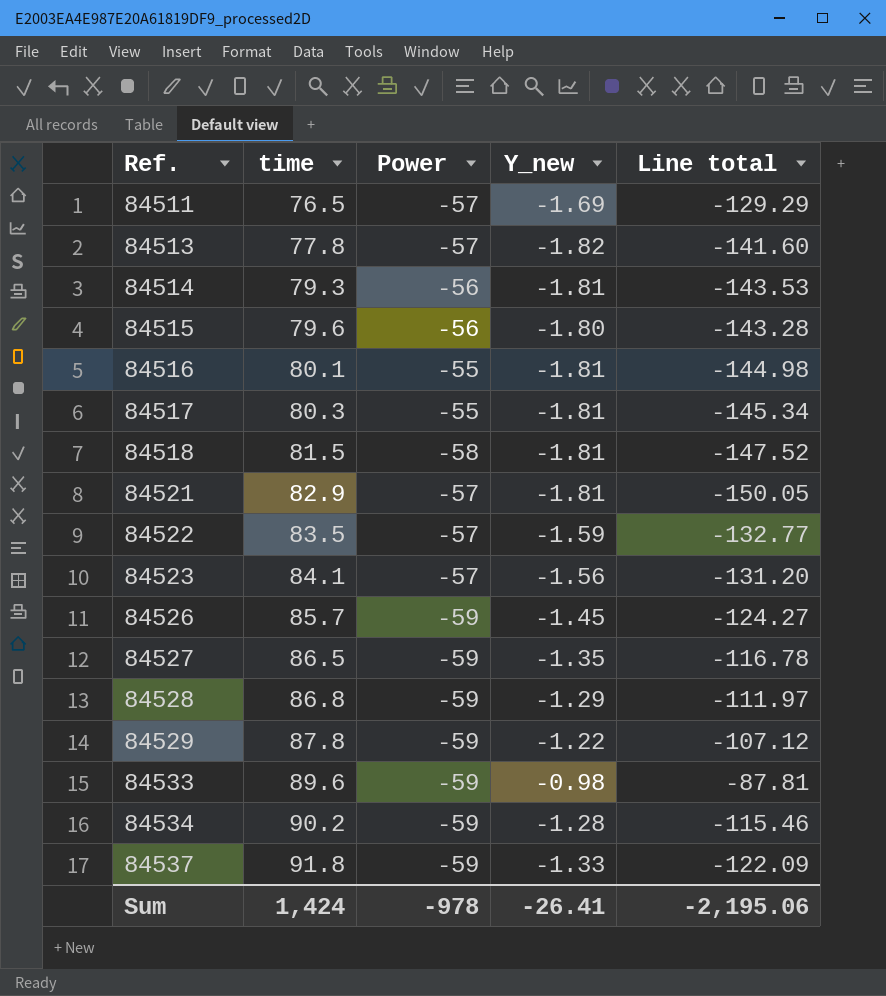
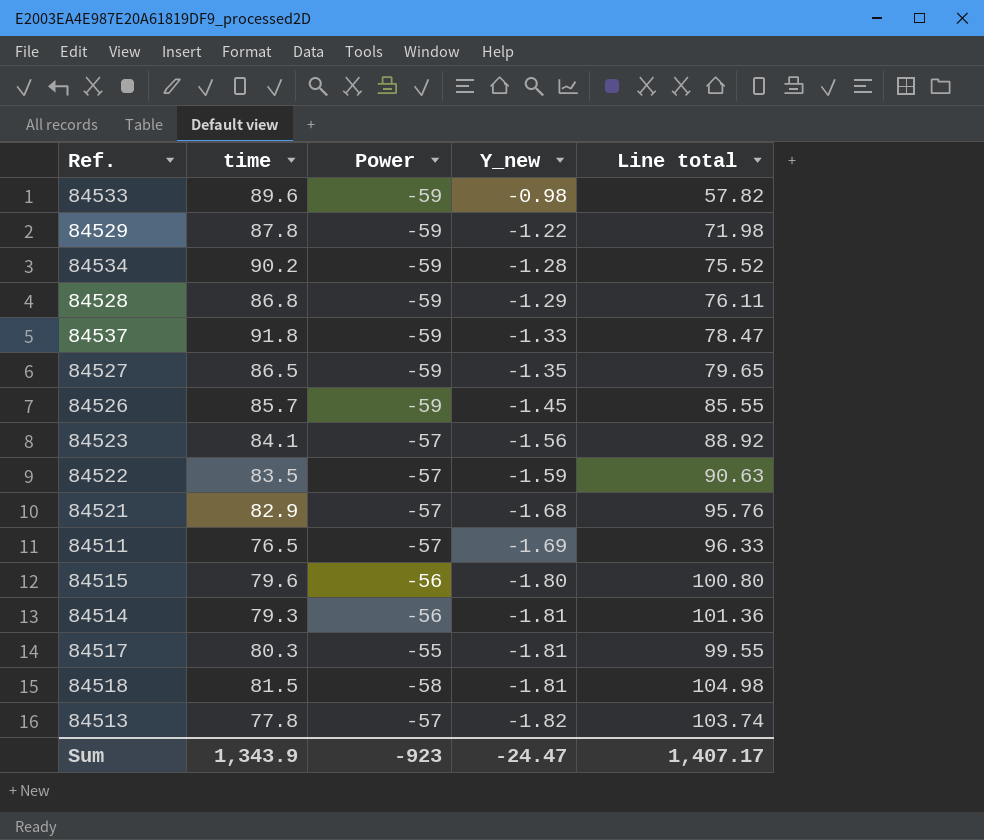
row order: Ref. ascending -> Y_new descending
column Line total | formula: [time] * [Y_new] -> [Power] * [Y_new]
row 84516: 80.1 | -55 | -1.81 | -144.98 -> none
84521 | Y_new: -1.81 -> -1.68
Sum | time: 1,424 -> 1,343.9
Sum | Power: -978 -> -923
Sum | Y_new: -26.41 -> -24.47
Sum | Line total: -2,195.06 -> 1,407.17

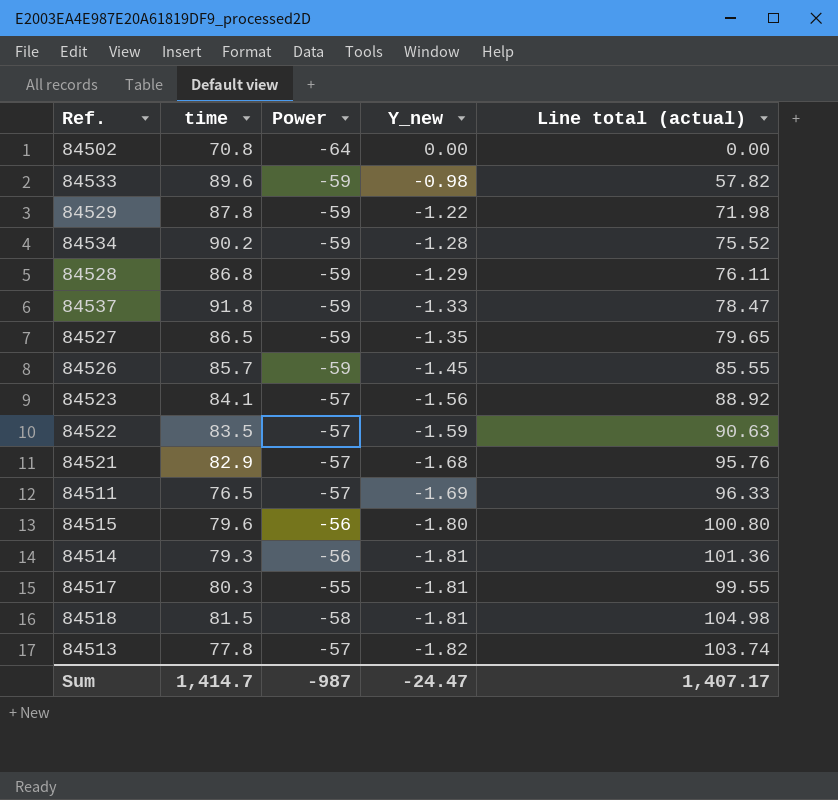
column name: Line total -> Line total (actual)
row 84502: none -> 70.8 | -64 | 0.00 | 0.00
Sum | time: 1,343.9 -> 1,414.7
Sum | Power: -923 -> -987

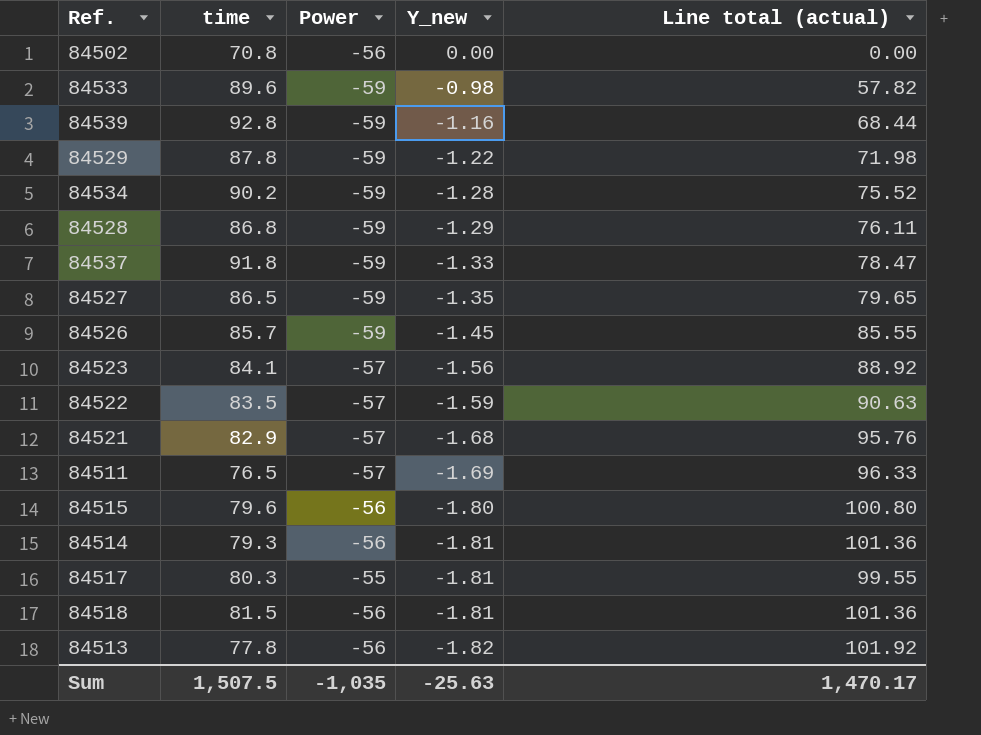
84502 | Power: -64 -> -56
row 84539: none -> 92.8 | -59 | -1.16 | 68.44
84518 | Power: -58 -> -56
84518 | Line total (actual): 104.98 -> 101.36
84513 | Power: -57 -> -56
84513 | Line total (actual): 103.74 -> 101.92
Sum | time: 1,414.7 -> 1,507.5
Sum | Power: -987 -> -1,035
Sum | Y_new: -24.47 -> -25.63
Sum | Line total (actual): 1,407.17 -> 1,470.17

